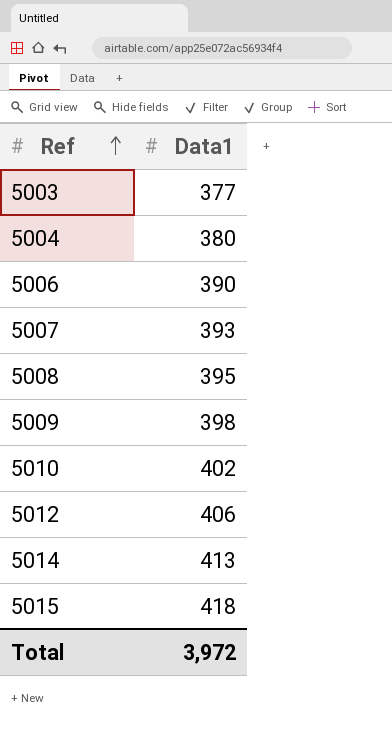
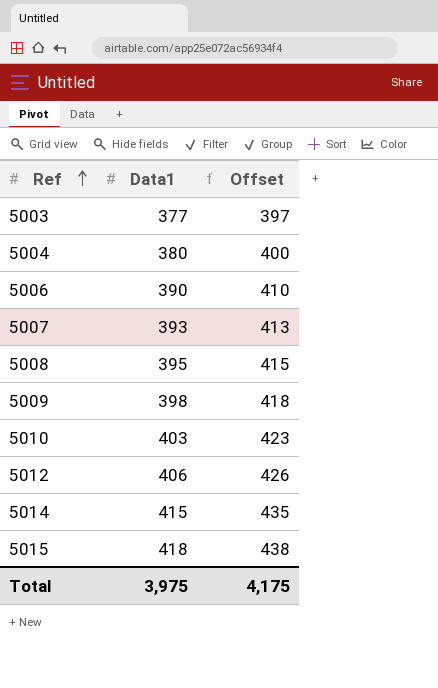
column Offset | formula: none -> [Data1] + 20
5010 | Data1: 402 -> 403
5014 | Data1: 413 -> 415
Total | Data1: 3,972 -> 3,975

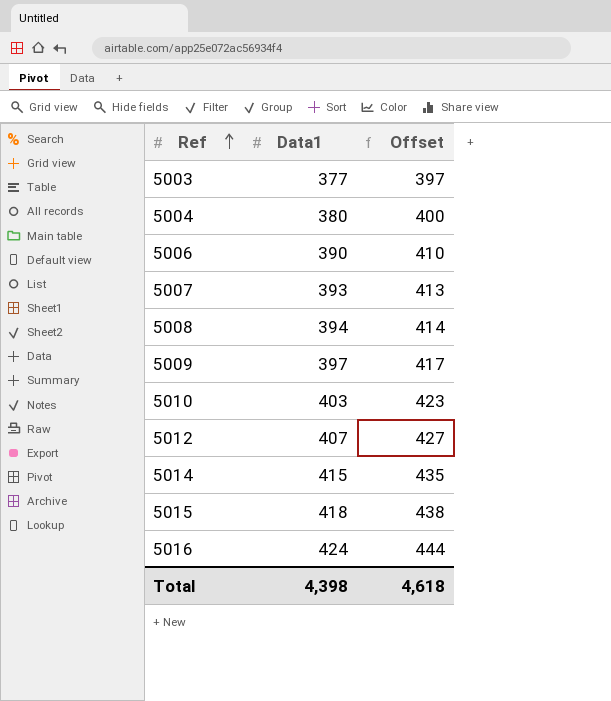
5008 | Data1: 395 -> 394
5008 | Offset: 415 -> 414
5009 | Data1: 398 -> 397
5009 | Offset: 418 -> 417
5012 | Data1: 406 -> 407
5012 | Offset: 426 -> 427
row 5016: none -> 424 | 444
Total | Data1: 3,975 -> 4,398
Total | Offset: 4,175 -> 4,618

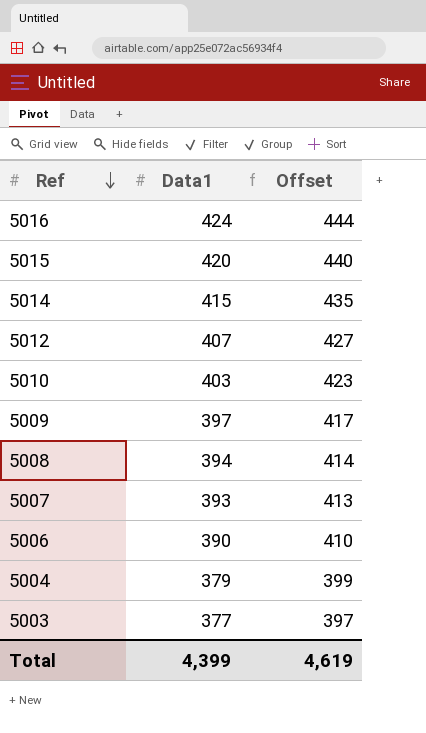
row order: Ref ascending -> Ref descending
5015 | Data1: 418 -> 420
5015 | Offset: 438 -> 440
5004 | Data1: 380 -> 379
5004 | Offset: 400 -> 399
Total | Data1: 4,398 -> 4,399
Total | Offset: 4,618 -> 4,619

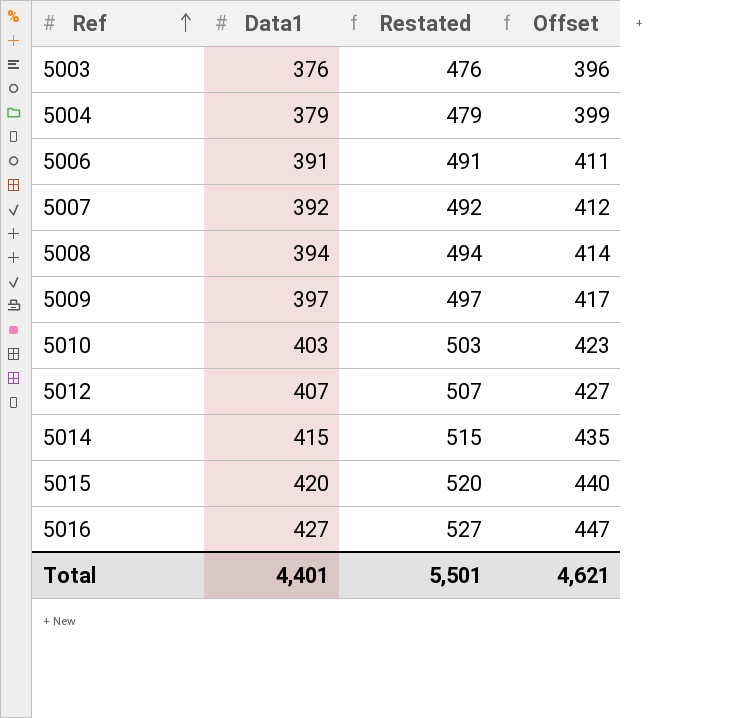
row order: Ref descending -> Ref ascending
column Restated | formula: none -> [Data1] + 100
5003 | Data1: 377 -> 376
5003 | Offset: 397 -> 396
5006 | Data1: 390 -> 391
5006 | Offset: 410 -> 411
5007 | Data1: 393 -> 392
5007 | Offset: 413 -> 412
5016 | Data1: 424 -> 427
5016 | Offset: 444 -> 447
Total | Data1: 4,399 -> 4,401
Total | Offset: 4,619 -> 4,621

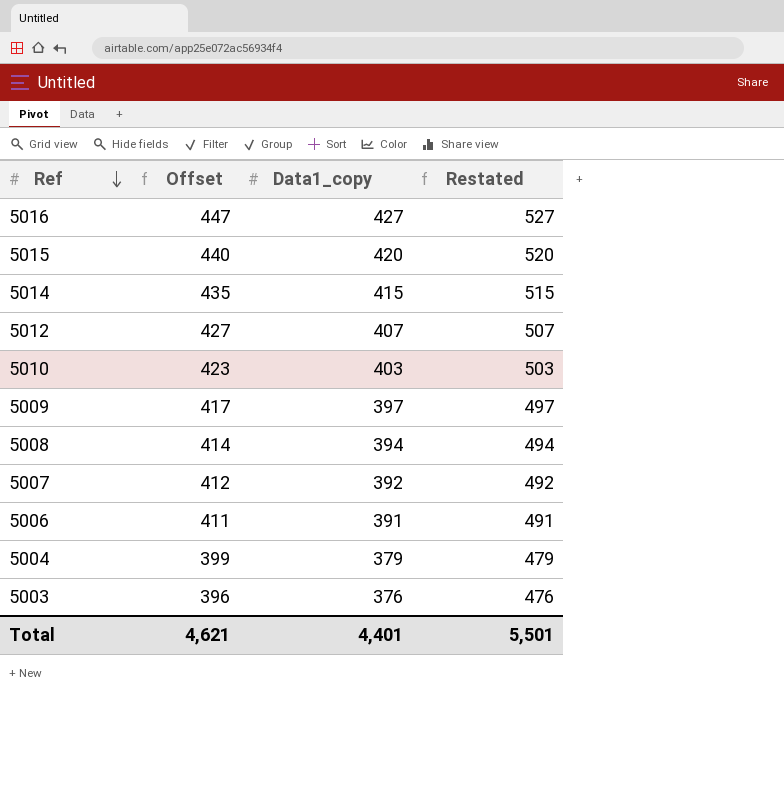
row order: Ref ascending -> Ref descending
column Offset | position: 4 -> 2
column name: Data1 -> Data1_copy

